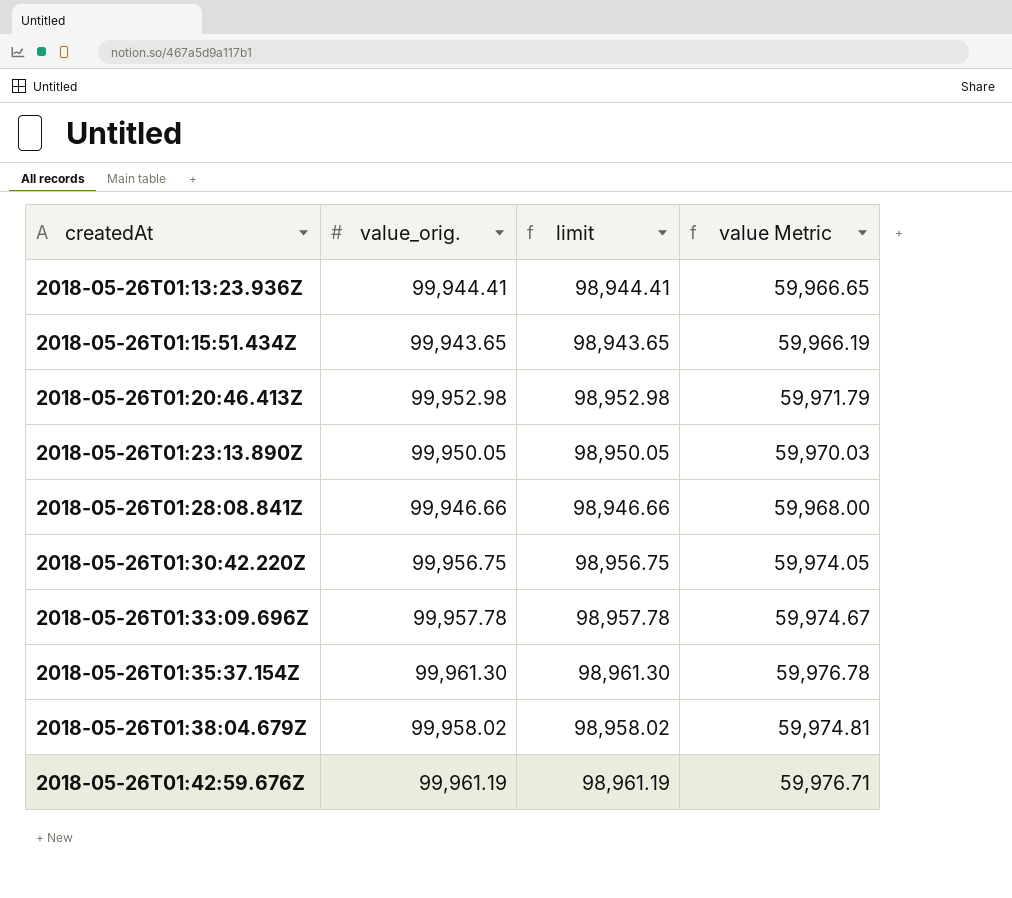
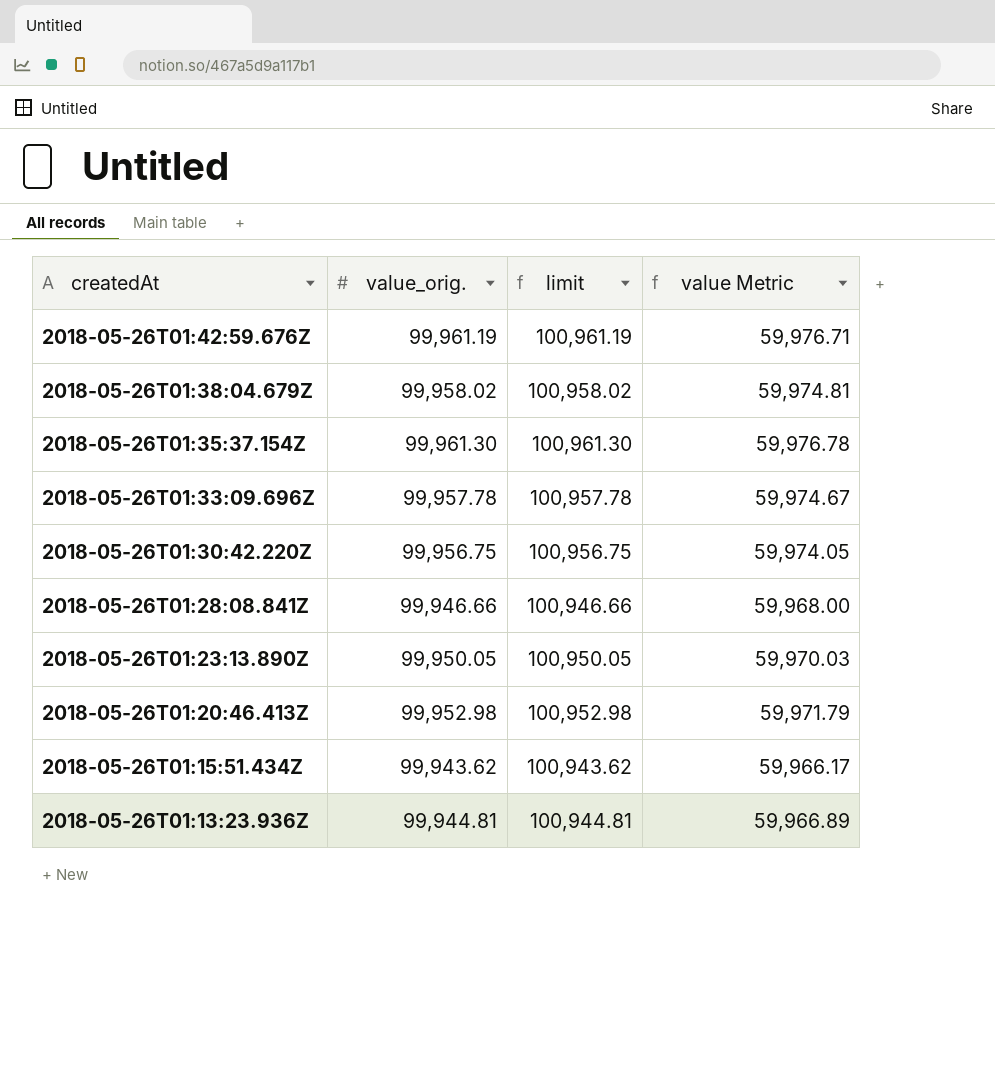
row order: createdAt ascending -> createdAt descending
column limit | formula: [value_orig.] - 1000 -> [value_orig.] + 1000
2018-05-26T01:15:51.434Z | value_orig.: 99,943.65 -> 99,943.62
2018-05-26T01:15:51.434Z | value Metric: 59,966.19 -> 59,966.17
2018-05-26T01:13:23.936Z | value_orig.: 99,944.41 -> 99,944.81
2018-05-26T01:13:23.936Z | value Metric: 59,966.65 -> 59,966.89

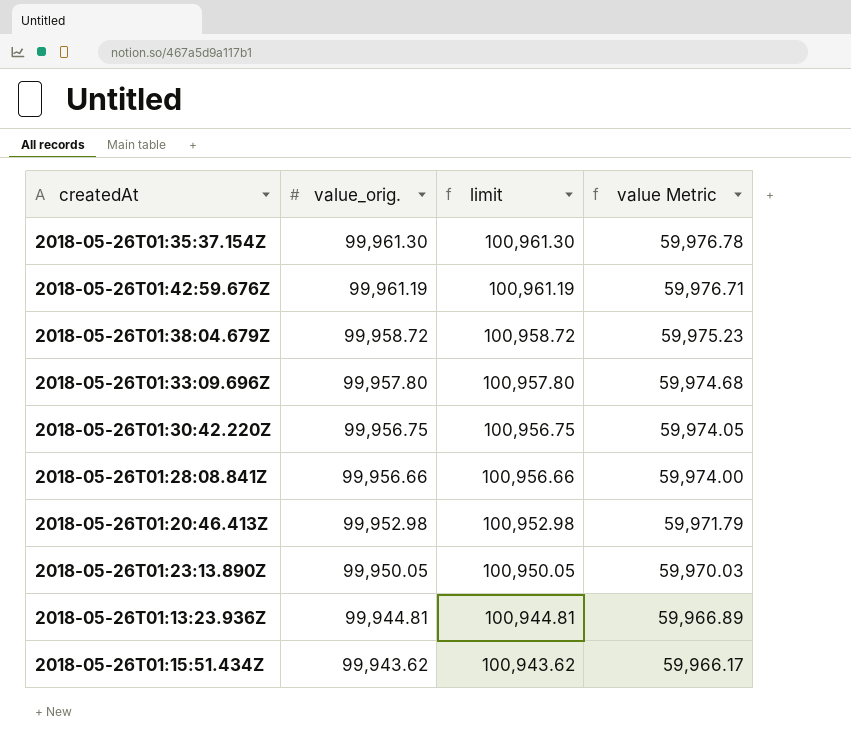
row order: createdAt descending -> value_orig. descending
2018-05-26T01:38:04.679Z | value_orig.: 99,958.02 -> 99,958.72
2018-05-26T01:38:04.679Z | limit: 100,958.02 -> 100,958.72
2018-05-26T01:38:04.679Z | value Metric: 59,974.81 -> 59,975.23
2018-05-26T01:33:09.696Z | value_orig.: 99,957.78 -> 99,957.80
2018-05-26T01:33:09.696Z | limit: 100,957.78 -> 100,957.80
2018-05-26T01:33:09.696Z | value Metric: 59,974.67 -> 59,974.68
2018-05-26T01:28:08.841Z | value_orig.: 99,946.66 -> 99,956.66
2018-05-26T01:28:08.841Z | limit: 100,946.66 -> 100,956.66
2018-05-26T01:28:08.841Z | value Metric: 59,968.00 -> 59,974.00

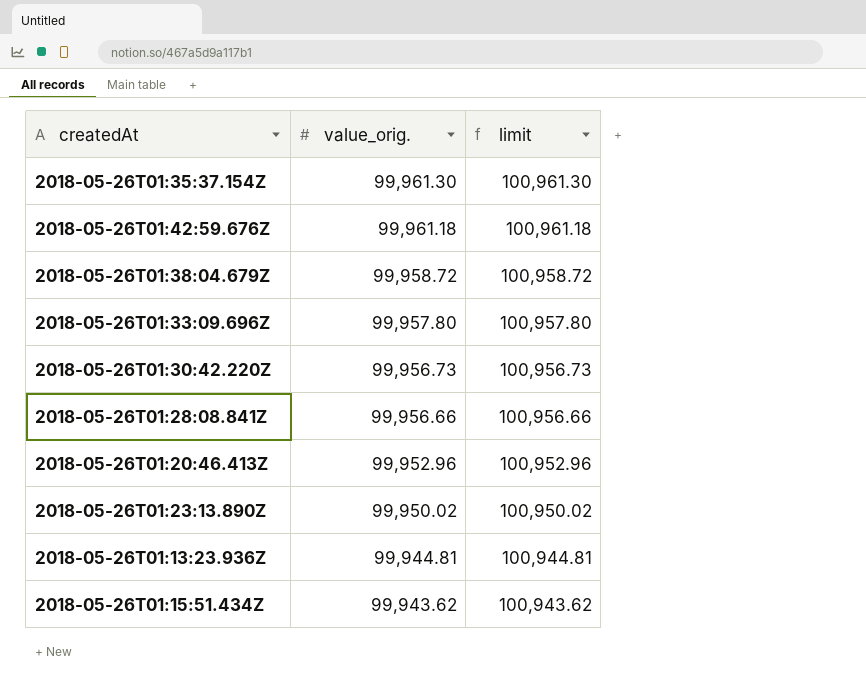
column value Metric | formula: [value_orig.] * 0.6 -> none
2018-05-26T01:42:59.676Z | value_orig.: 99,961.19 -> 99,961.18
2018-05-26T01:42:59.676Z | limit: 100,961.19 -> 100,961.18
2018-05-26T01:30:42.220Z | value_orig.: 99,956.75 -> 99,956.73
2018-05-26T01:30:42.220Z | limit: 100,956.75 -> 100,956.73
2018-05-26T01:20:46.413Z | value_orig.: 99,952.98 -> 99,952.96
2018-05-26T01:20:46.413Z | limit: 100,952.98 -> 100,952.96
2018-05-26T01:23:13.890Z | value_orig.: 99,950.05 -> 99,950.02
2018-05-26T01:23:13.890Z | limit: 100,950.05 -> 100,950.02

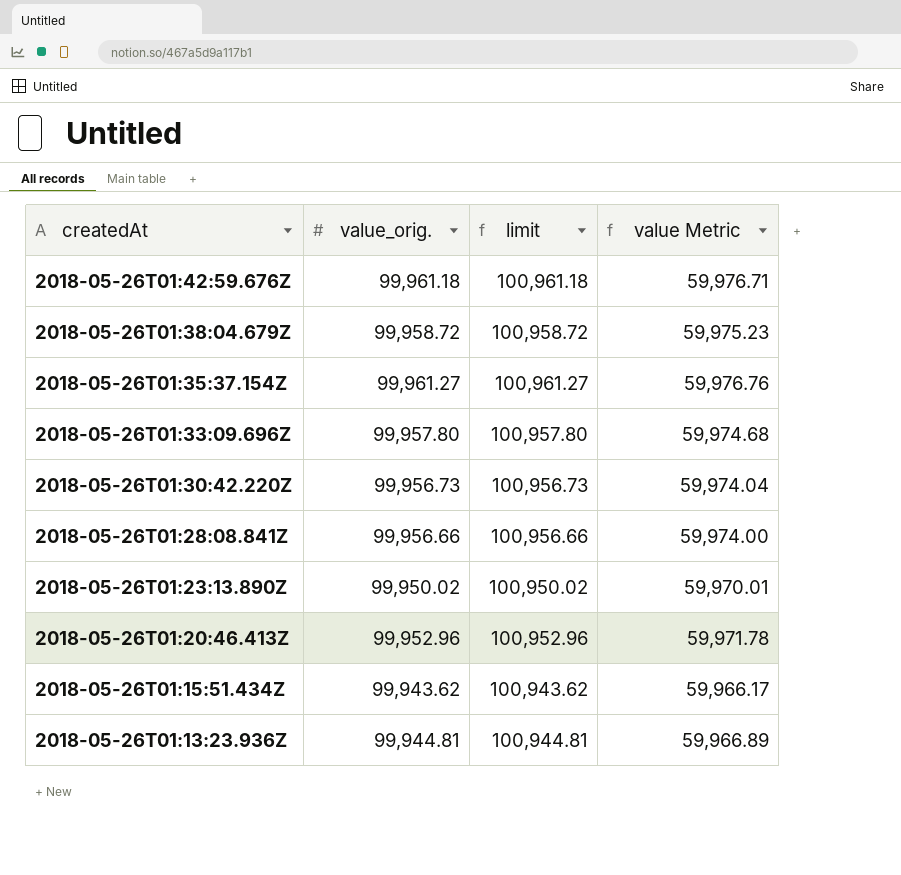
row order: value_orig. descending -> createdAt descending
column value Metric | formula: none -> [value_orig.] * 0.6
2018-05-26T01:35:37.154Z | value_orig.: 99,961.30 -> 99,961.27
2018-05-26T01:35:37.154Z | limit: 100,961.30 -> 100,961.27

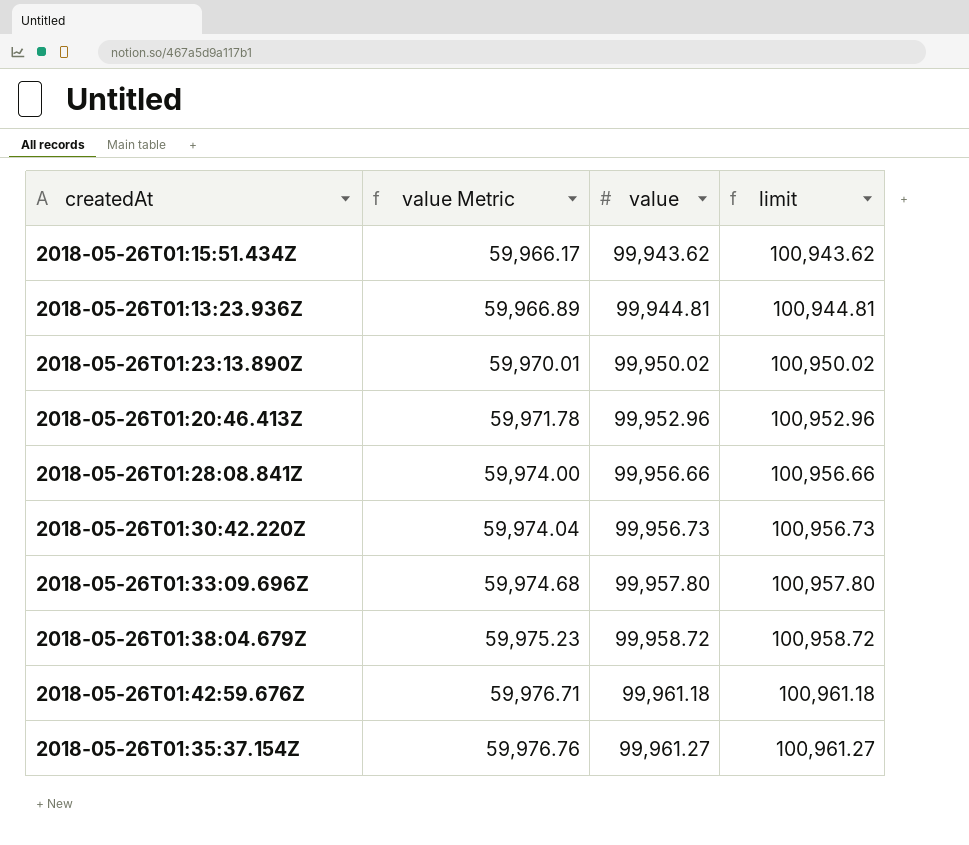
row order: createdAt descending -> value Metric ascending
column value Metric | position: 4 -> 2
column name: value_orig. -> value

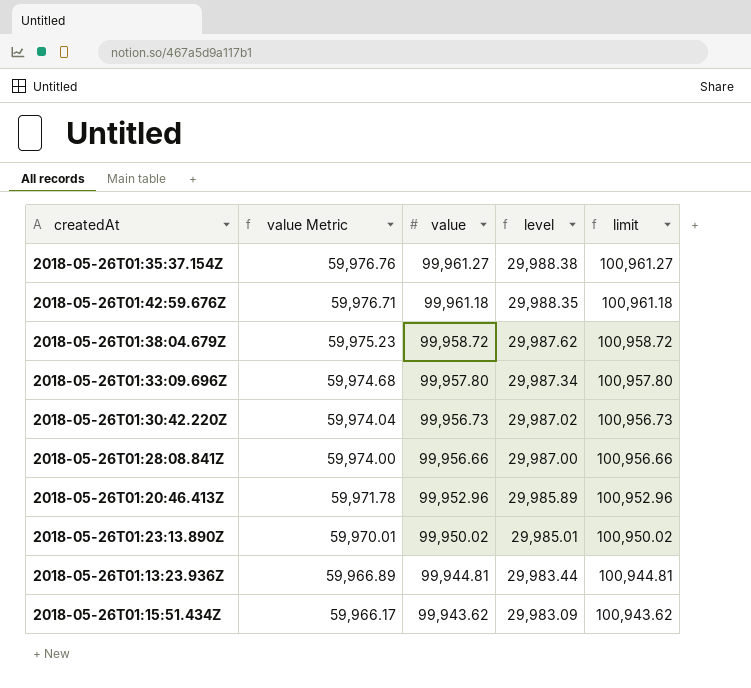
row order: value Metric ascending -> value Metric descending
column level | formula: none -> [value] * 0.3

